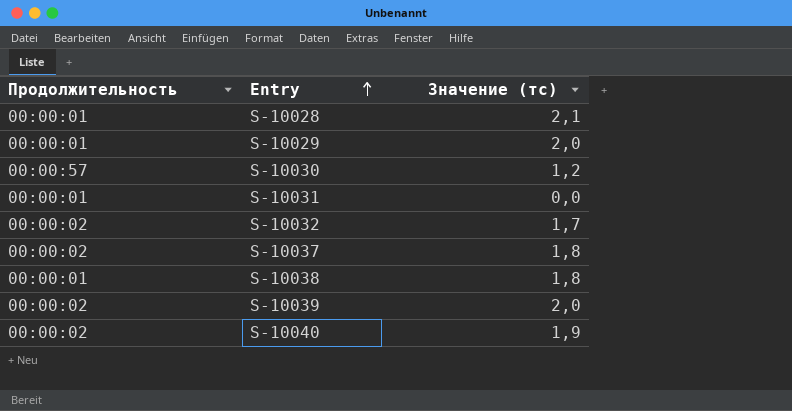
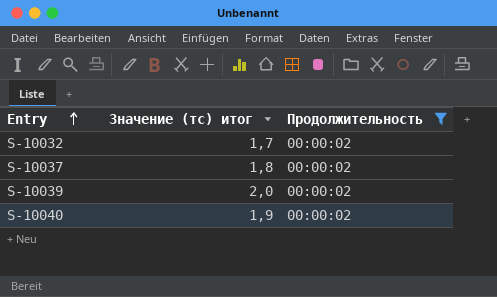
filter: none -> Продолжительность = 00:00:02
column name: Значение (тс) -> Значение (тс) итог
column Продолжительность | position: 1 -> 3

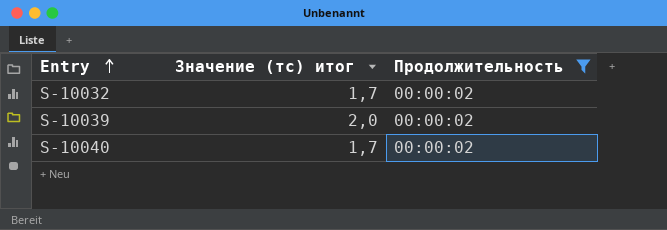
row S-10037: 1,8 | 00:00:02 -> none
S-10040 | Значение (тс) итог: 1,9 -> 1,7

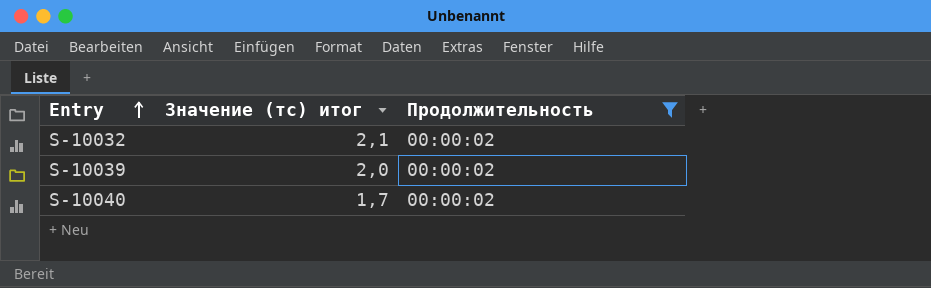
S-10032 | Значение (тс) итог: 1,7 -> 2,1

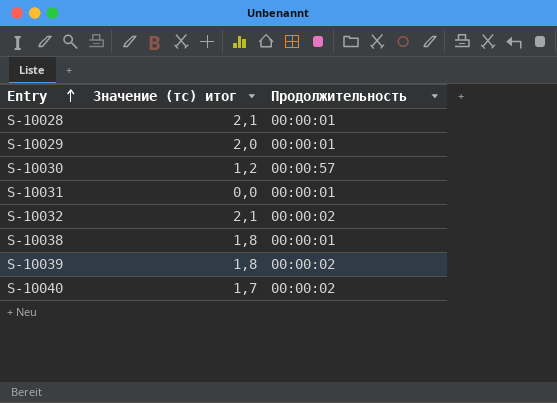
filter: Продолжительность = 00:00:02 -> none
S-10039 | Значение (тс) итог: 2,0 -> 1,8

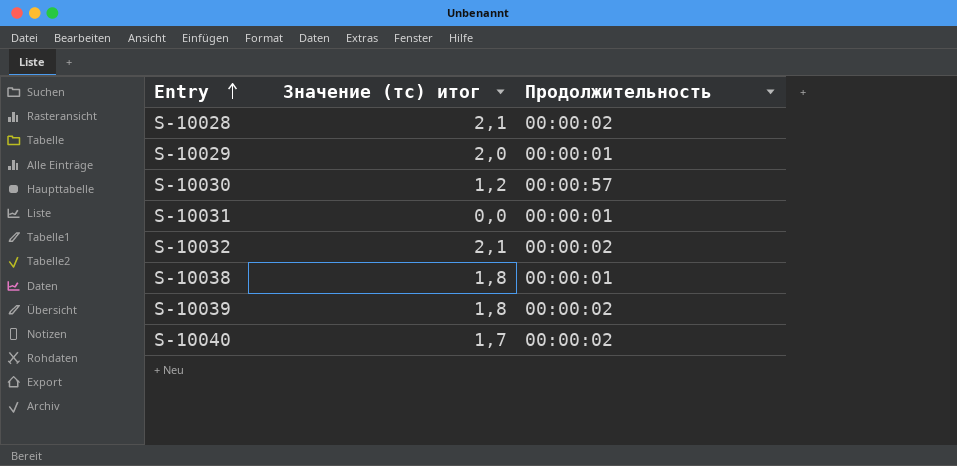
S-10028 | Продолжительность: 00:00:01 -> 00:00:02

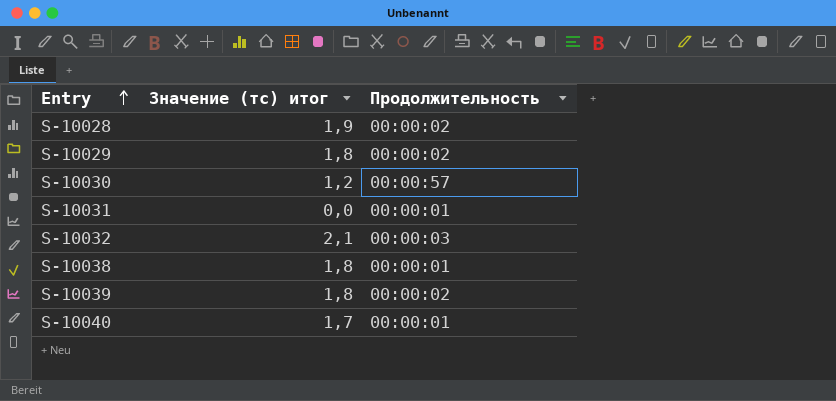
S-10028 | Значение (тс) итог: 2,1 -> 1,9
S-10029 | Значение (тс) итог: 2,0 -> 1,8
S-10029 | Продолжительность: 00:00:01 -> 00:00:02
S-10032 | Продолжительность: 00:00:02 -> 00:00:03
S-10040 | Продолжительность: 00:00:02 -> 00:00:01

